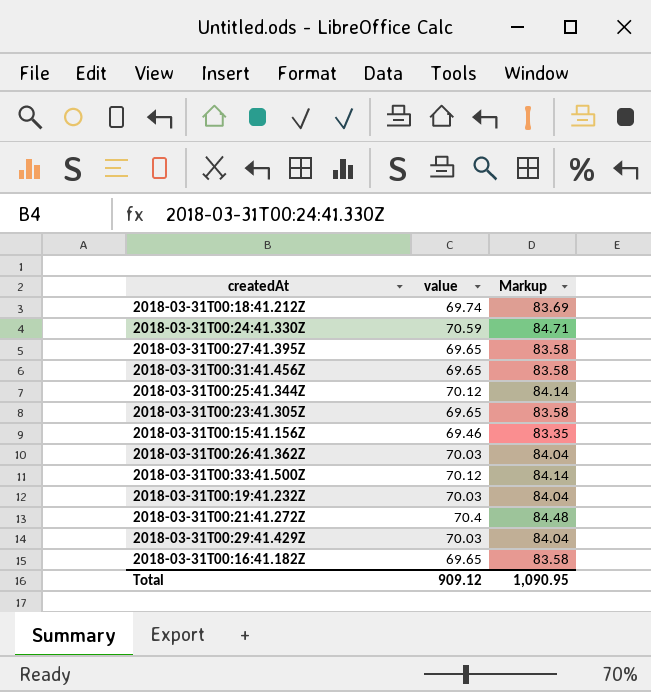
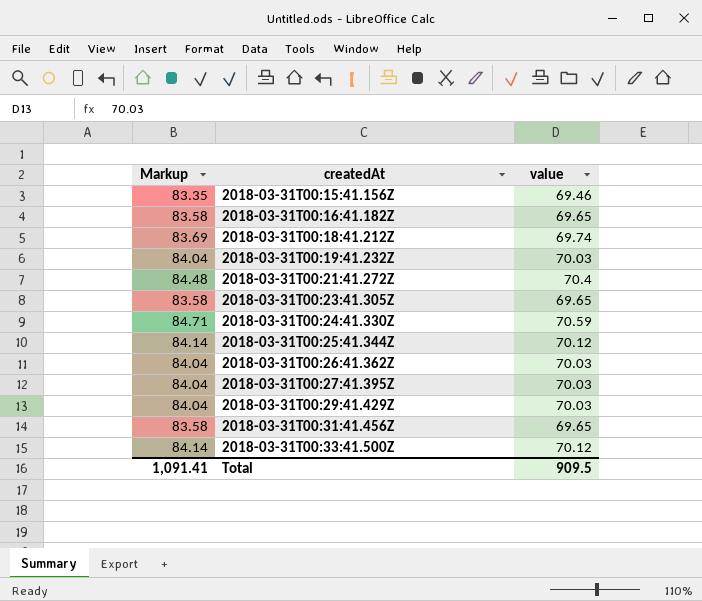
row order: none -> createdAt ascending
column Markup | position: 3 -> 1
2018-03-31T00:27:41.395Z | Markup: 83.58 -> 84.04
2018-03-31T00:27:41.395Z | value: 69.65 -> 70.03
Total | Markup: 1,090.95 -> 1,091.41
Total | value: 909.12 -> 909.5

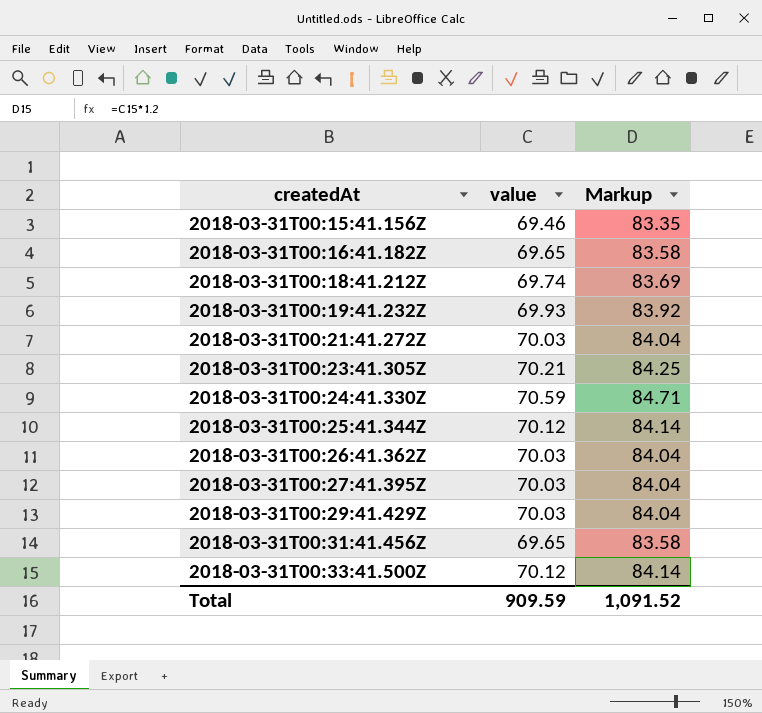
column Markup | position: 1 -> 3
2018-03-31T00:19:41.232Z | value: 70.03 -> 69.93
2018-03-31T00:19:41.232Z | Markup: 84.04 -> 83.92
2018-03-31T00:21:41.272Z | value: 70.4 -> 70.03
2018-03-31T00:21:41.272Z | Markup: 84.48 -> 84.04
2018-03-31T00:23:41.305Z | value: 69.65 -> 70.21
2018-03-31T00:23:41.305Z | Markup: 83.58 -> 84.25
Total | value: 909.5 -> 909.59
Total | Markup: 1,091.41 -> 1,091.52

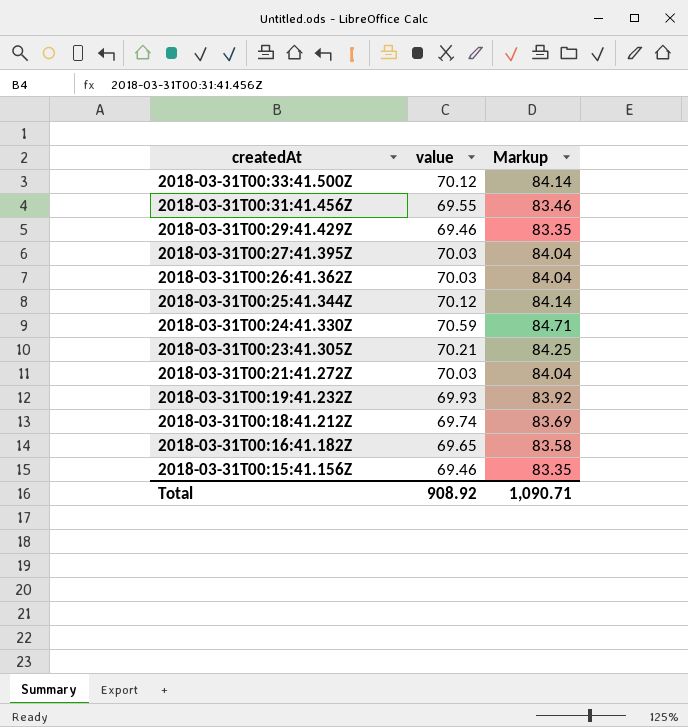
row order: createdAt ascending -> createdAt descending
2018-03-31T00:31:41.456Z | value: 69.65 -> 69.55
2018-03-31T00:31:41.456Z | Markup: 83.58 -> 83.46
2018-03-31T00:29:41.429Z | value: 70.03 -> 69.46
2018-03-31T00:29:41.429Z | Markup: 84.04 -> 83.35
Total | value: 909.59 -> 908.92
Total | Markup: 1,091.52 -> 1,090.71

